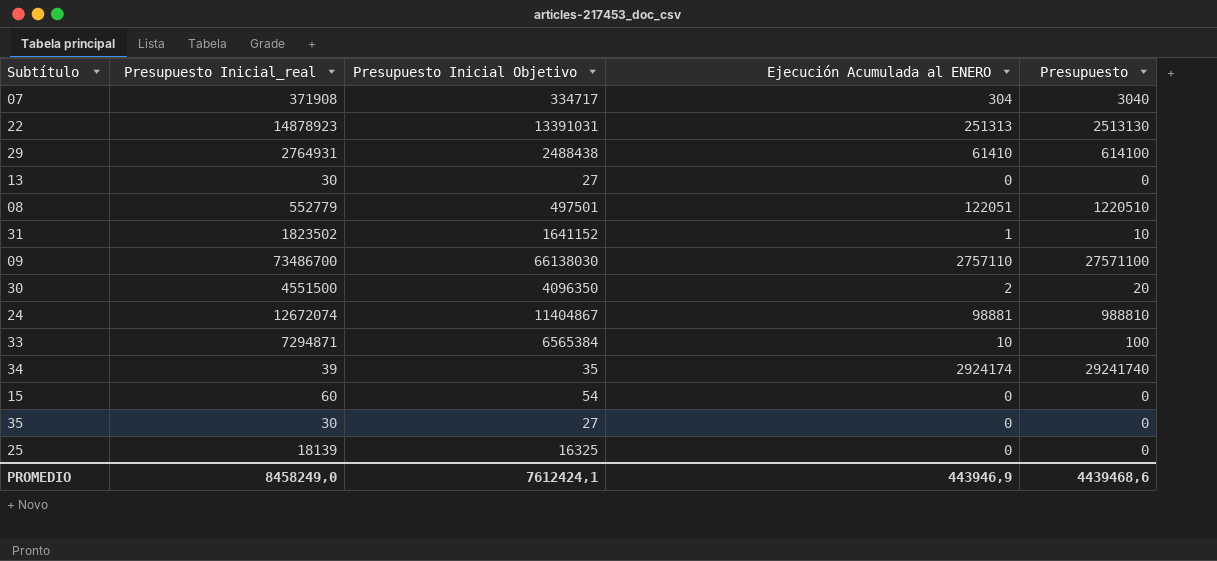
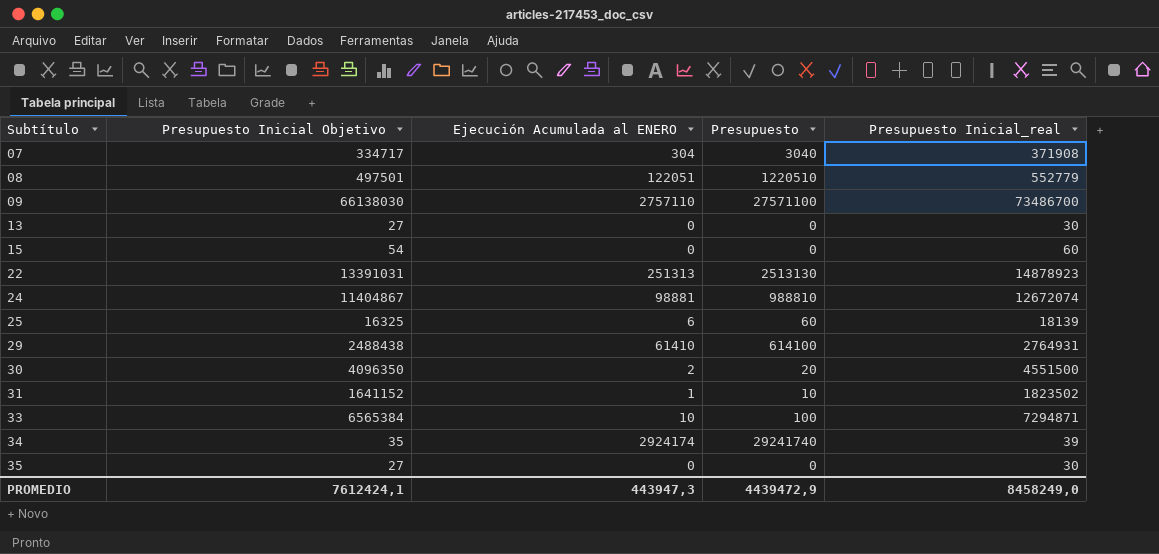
row order: none -> Subtítulo ascending
column Presupuesto Inicial_real | position: 2 -> 5
25 | Ejecución Acumulada al ENERO: 0 -> 6
25 | Presupuesto: 0 -> 60
PROMEDIO | Ejecución Acumulada al ENERO: 443946,9 -> 443947,3
PROMEDIO | Presupuesto: 4439468,6 -> 4439472,9

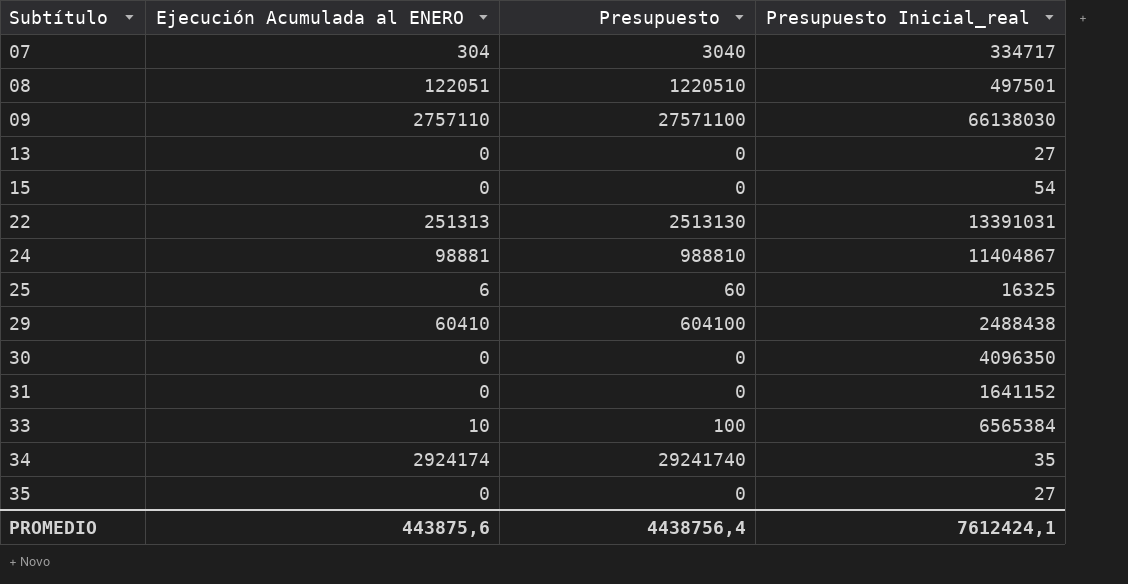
column Presupuesto Inicial Objetivo | formula: [Presupuesto Inicial_real] * 0,9 -> none
07 | Presupuesto Inicial_real: 371908 -> 334717
08 | Presupuesto Inicial_real: 552779 -> 497501
09 | Presupuesto Inicial_real: 73486700 -> 66138030
13 | Presupuesto Inicial_real: 30 -> 27
15 | Presupuesto Inicial_real: 60 -> 54
22 | Presupuesto Inicial_real: 14878923 -> 13391031
24 | Presupuesto Inicial_real: 12672074 -> 11404867
25 | Presupuesto Inicial_real: 18139 -> 16325
29 | Ejecución Acumulada al ENERO: 61410 -> 60410
29 | Presupuesto: 614100 -> 604100
29 | Presupuesto Inicial_real: 2764931 -> 2488438
30 | Ejecución Acumulada al ENERO: 2 -> 0
30 | Presupuesto: 20 -> 0
30 | Presupuesto Inicial_real: 4551500 -> 4096350
31 | Ejecución Acumulada al ENERO: 1 -> 0
31 | Presupuesto: 10 -> 0
31 | Presupuesto Inicial_real: 1823502 -> 1641152
33 | Presupuesto Inicial_real: 7294871 -> 6565384
34 | Presupuesto Inicial_real: 39 -> 35
35 | Presupuesto Inicial_real: 30 -> 27
PROMEDIO | Ejecución Acumulada al ENERO: 443947,3 -> 443875,6
PROMEDIO | Presupuesto: 4439472,9 -> 4438756,4
PROMEDIO | Presupuesto Inicial_real: 8458249,0 -> 7612424,1

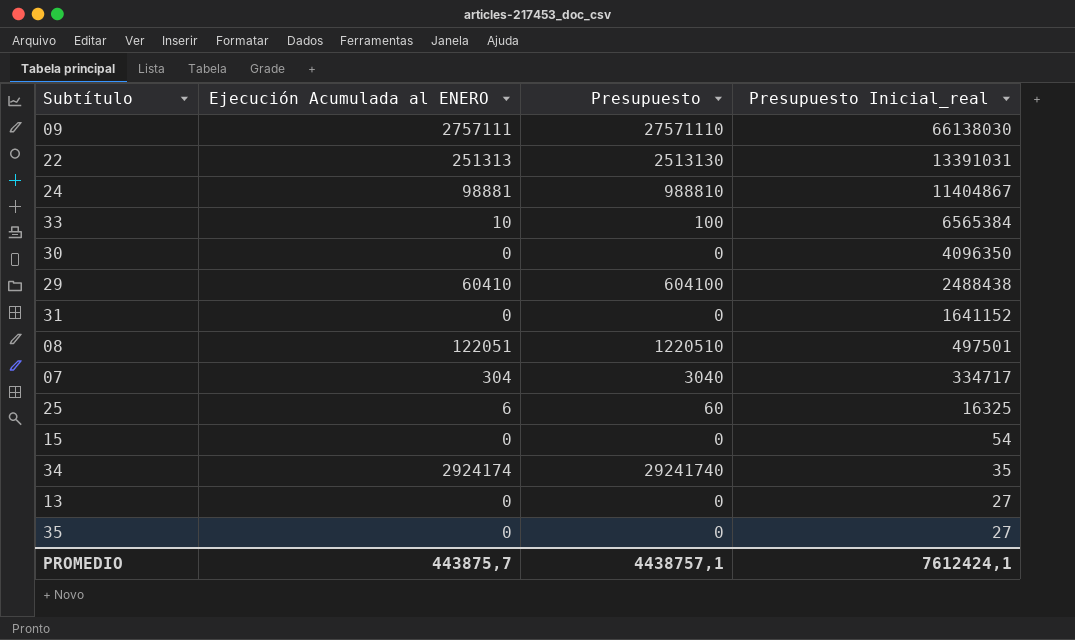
row order: Subtítulo ascending -> Presupuesto Inicial_real descending
09 | Ejecución Acumulada al ENERO: 2757110 -> 2757111
09 | Presupuesto: 27571100 -> 27571110
PROMEDIO | Ejecución Acumulada al ENERO: 443875,6 -> 443875,7
PROMEDIO | Presupuesto: 4438756,4 -> 4438757,1

